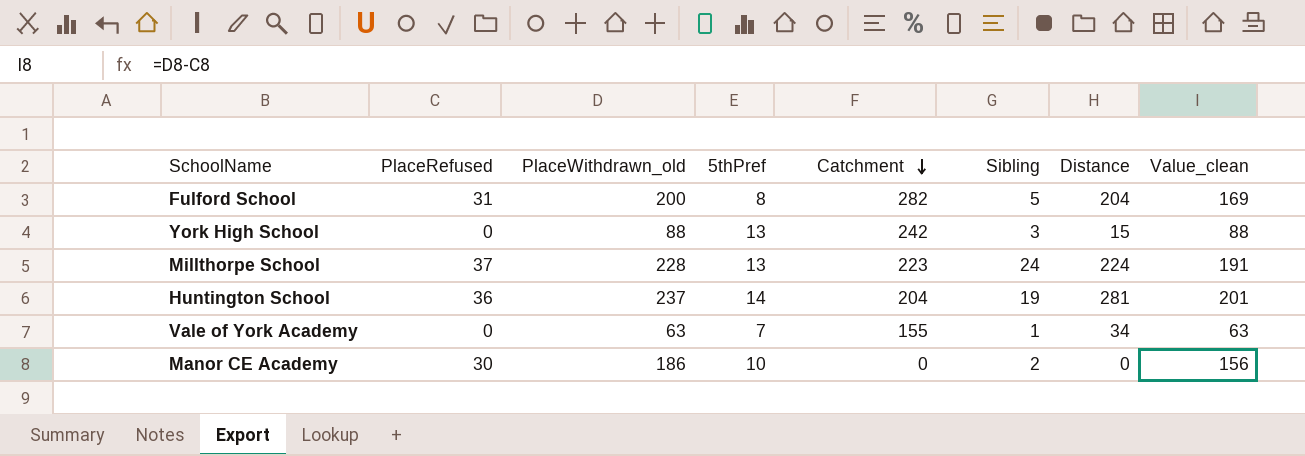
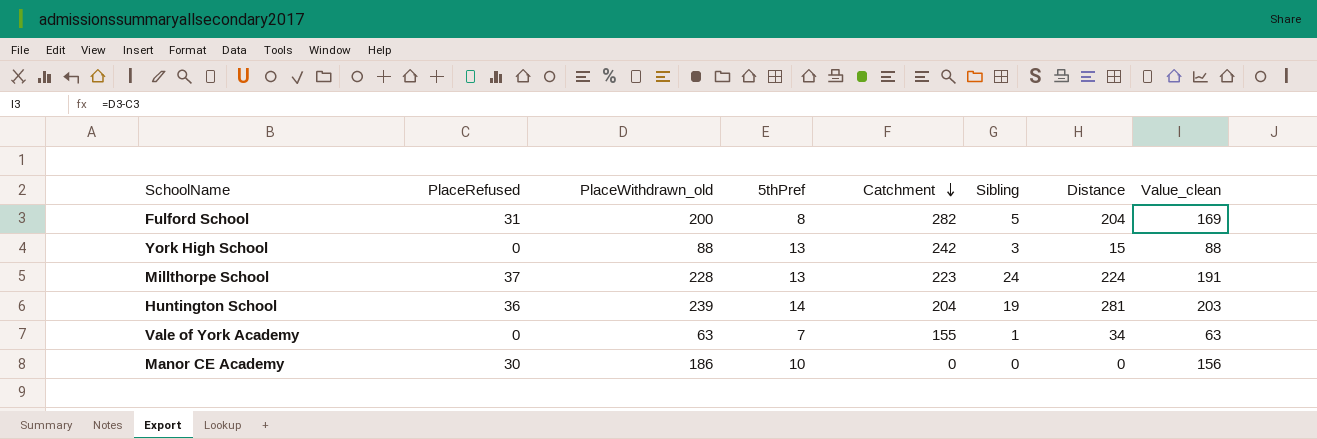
Huntington School | PlaceWithdrawn_old: 237 -> 239
Huntington School | Value_clean: 201 -> 203
Manor CE Academy | Sibling: 2 -> 0

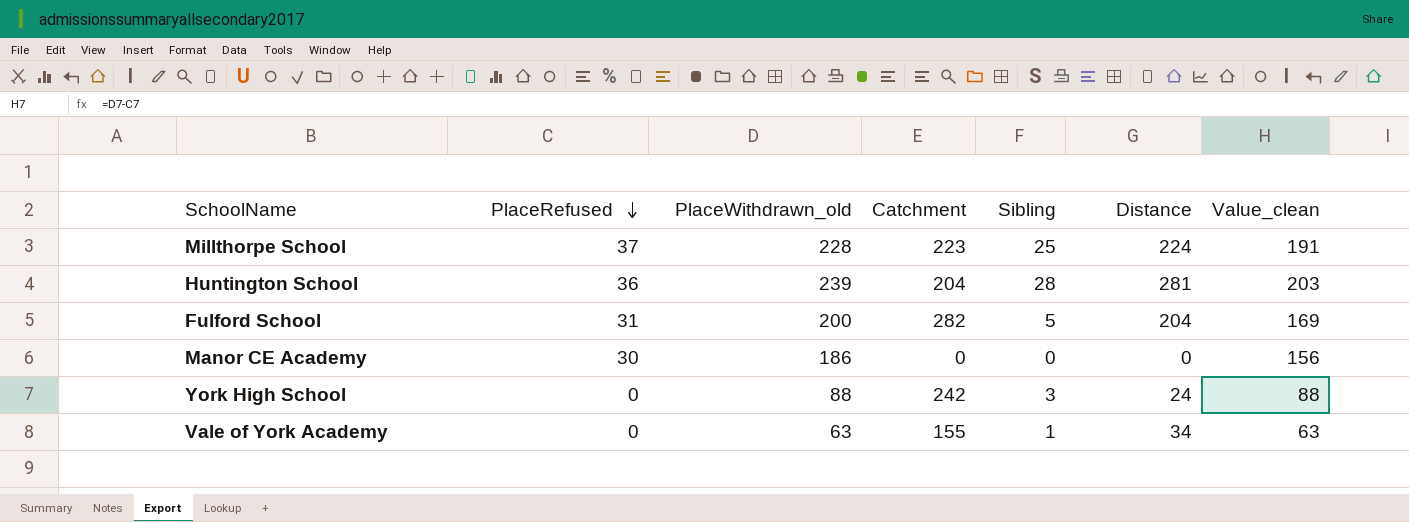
row order: Catchment descending -> PlaceRefused descending
column 5thPref | position: 4 -> none
Millthorpe School | Sibling: 24 -> 25
Huntington School | Sibling: 19 -> 28
York High School | Distance: 15 -> 24

